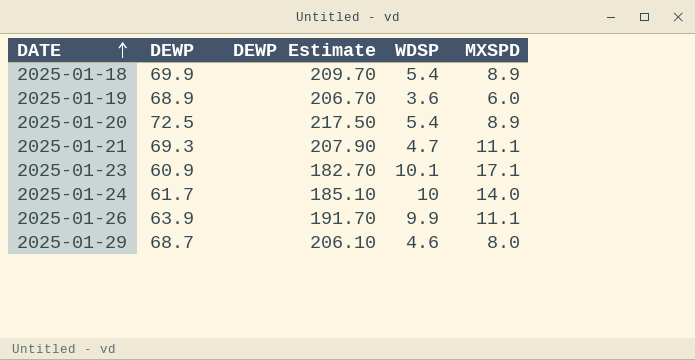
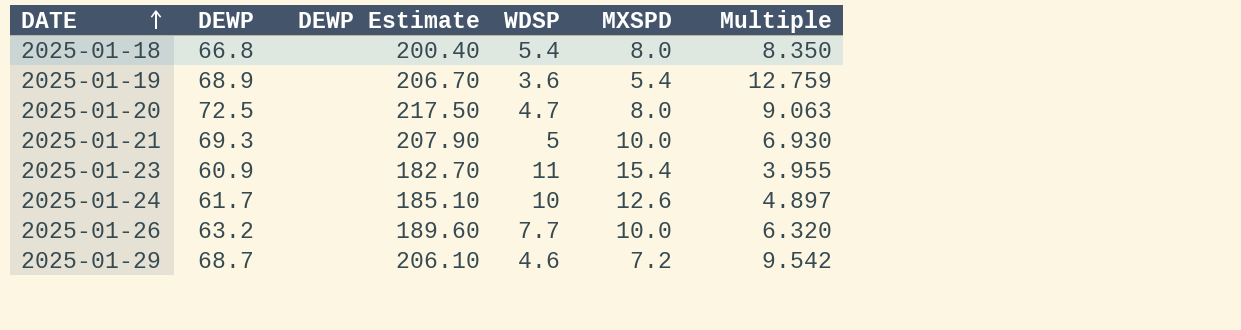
column Multiple | formula: none -> [DEWP] / [MXSPD]
2025-01-18 | DEWP: 69.9 -> 66.8
2025-01-18 | DEWP Estimate: 209.70 -> 200.40
2025-01-18 | MXSPD: 8.9 -> 8.0
2025-01-19 | MXSPD: 6.0 -> 5.4
2025-01-20 | WDSP: 5.4 -> 4.7
2025-01-20 | MXSPD: 8.9 -> 8.0
2025-01-21 | WDSP: 4.7 -> 5
2025-01-21 | MXSPD: 11.1 -> 10.0
2025-01-23 | WDSP: 10.1 -> 11
2025-01-23 | MXSPD: 17.1 -> 15.4
2025-01-24 | MXSPD: 14.0 -> 12.6
2025-01-26 | DEWP: 63.9 -> 63.2
2025-01-26 | DEWP Estimate: 191.70 -> 189.60
2025-01-26 | WDSP: 9.9 -> 7.7
2025-01-26 | MXSPD: 11.1 -> 10.0
2025-01-29 | MXSPD: 8.0 -> 7.2

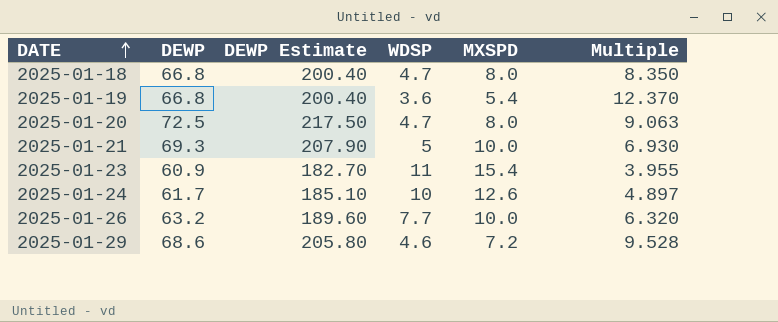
2025-01-18 | WDSP: 5.4 -> 4.7
2025-01-19 | DEWP: 68.9 -> 66.8
2025-01-19 | DEWP Estimate: 206.70 -> 200.40
2025-01-19 | Multiple: 12.759 -> 12.370
2025-01-29 | DEWP: 68.7 -> 68.6
2025-01-29 | DEWP Estimate: 206.10 -> 205.80
2025-01-29 | Multiple: 9.542 -> 9.528

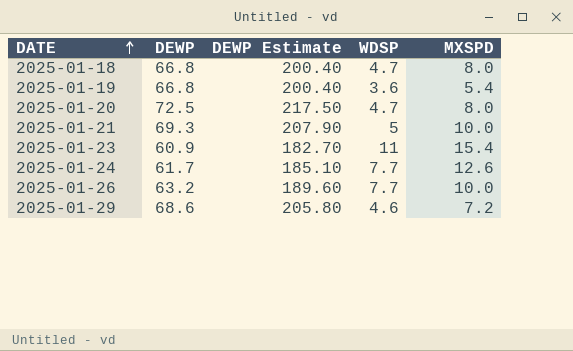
column Multiple | formula: [DEWP] / [MXSPD] -> none
2025-01-24 | WDSP: 10 -> 7.7

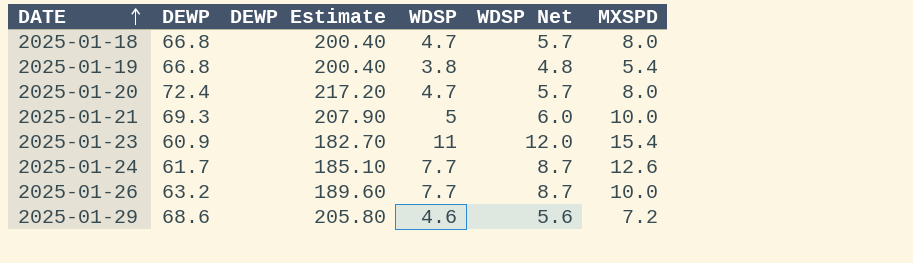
column WDSP Net | formula: none -> [WDSP] + 1
2025-01-19 | WDSP: 3.6 -> 3.8
2025-01-20 | DEWP: 72.5 -> 72.4
2025-01-20 | DEWP Estimate: 217.50 -> 217.20

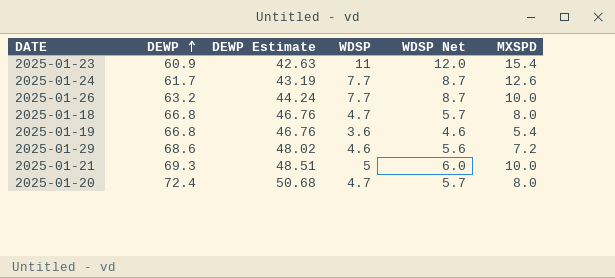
row order: DATE ascending -> DEWP ascending
column DEWP Estimate | formula: [DEWP] * 3 -> [DEWP] * 0.7
2025-01-19 | WDSP: 3.8 -> 3.6
2025-01-19 | WDSP Net: 4.8 -> 4.6

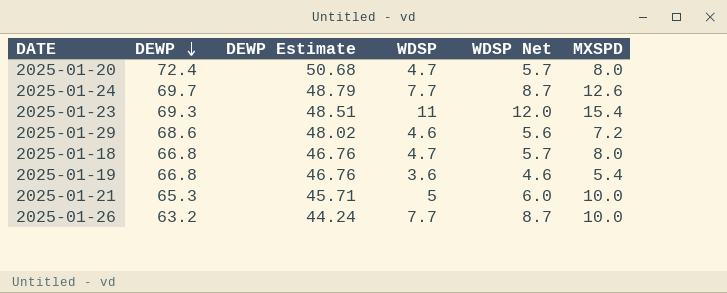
row order: DEWP ascending -> DEWP descending
2025-01-24 | DEWP: 61.7 -> 69.7
2025-01-24 | DEWP Estimate: 43.19 -> 48.79
2025-01-23 | DEWP: 60.9 -> 69.3
2025-01-23 | DEWP Estimate: 42.63 -> 48.51
2025-01-21 | DEWP: 69.3 -> 65.3
2025-01-21 | DEWP Estimate: 48.51 -> 45.71

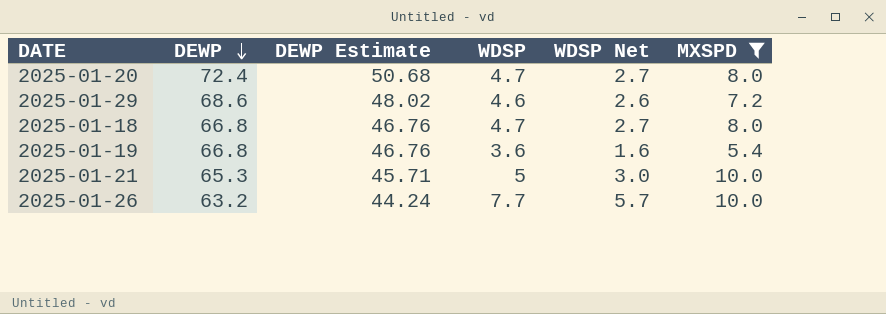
filter: none -> MXSPD <= 10.0
column WDSP Net | formula: [WDSP] + 1 -> [WDSP] - 2

